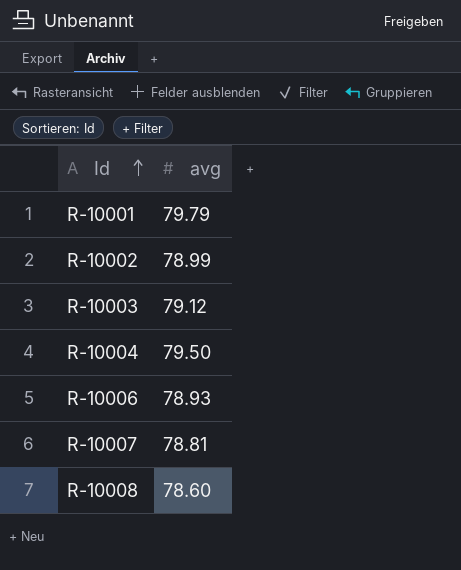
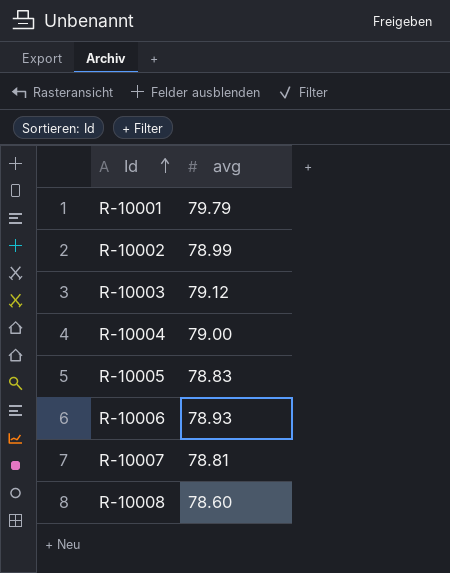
R-10004 | avg: 79.50 -> 79.00
row R-10005: none -> 78.83

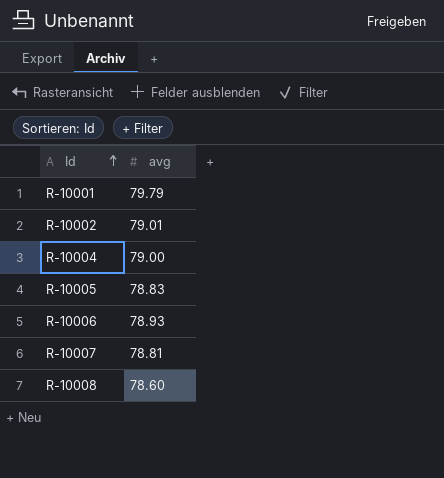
row R-10003: 79.12 -> none
R-10002 | avg: 78.99 -> 79.01

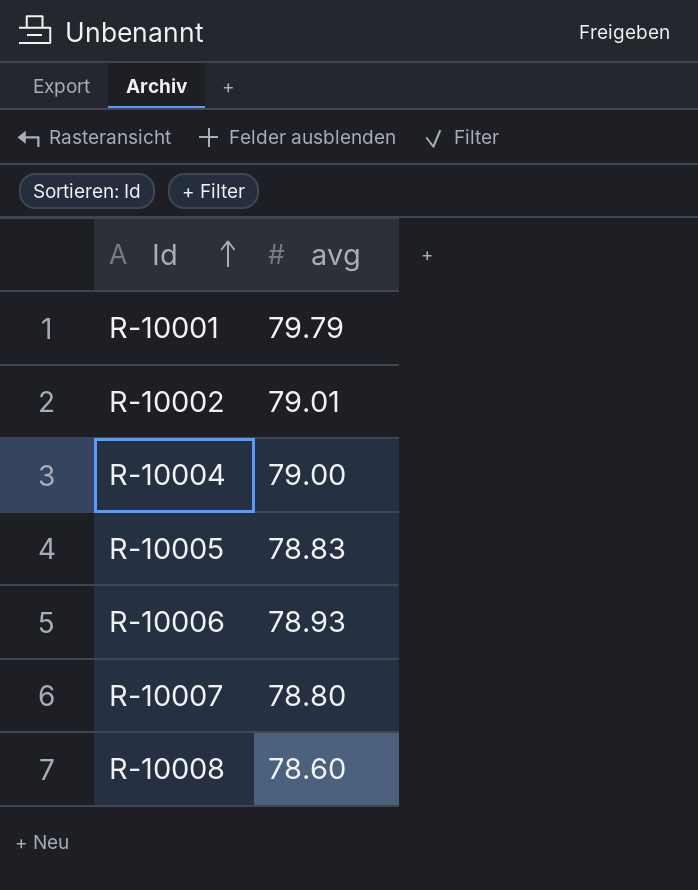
R-10007 | avg: 78.81 -> 78.80

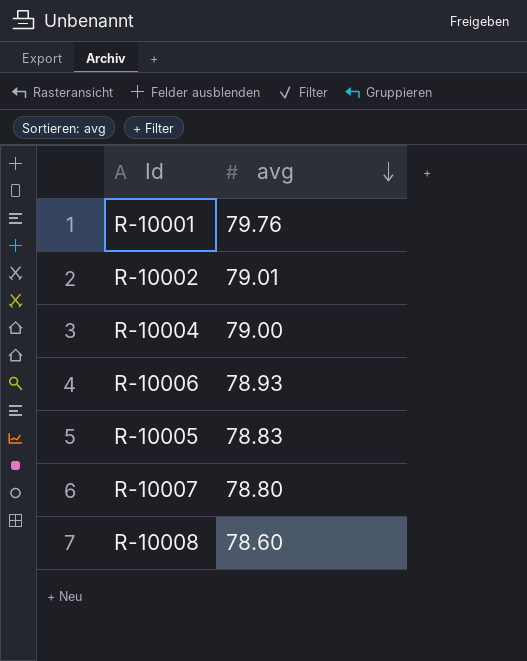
row order: Id ascending -> avg descending
R-10001 | avg: 79.79 -> 79.76

